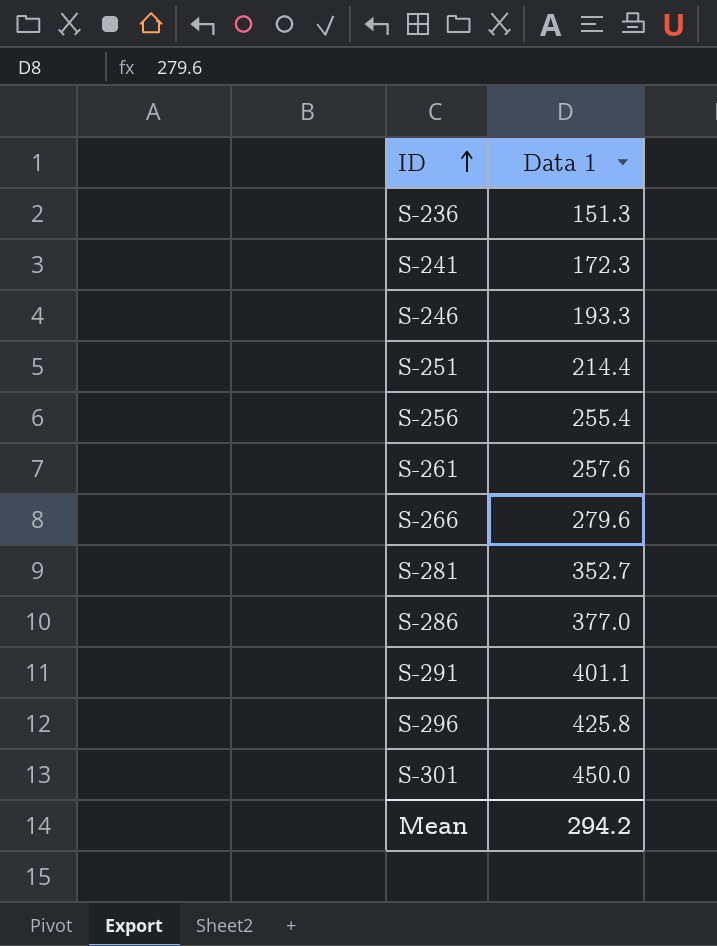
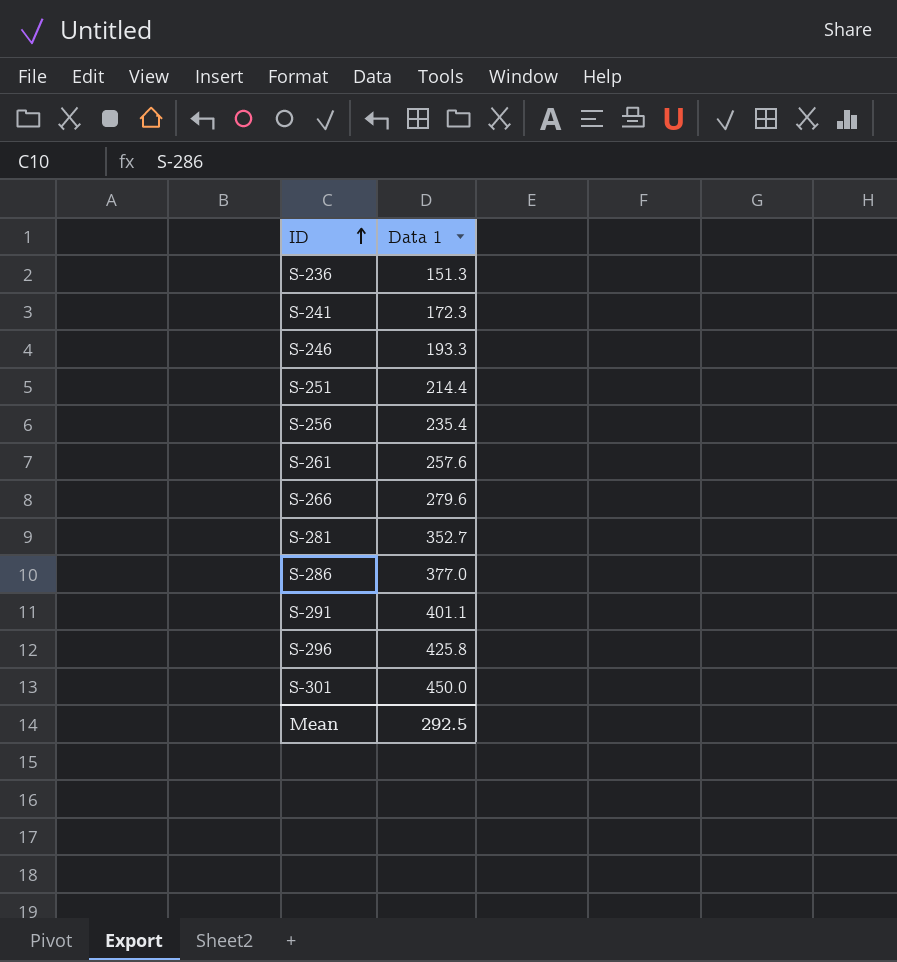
S-256 | Data 1: 255.4 -> 235.4
Mean | Data 1: 294.2 -> 292.5

